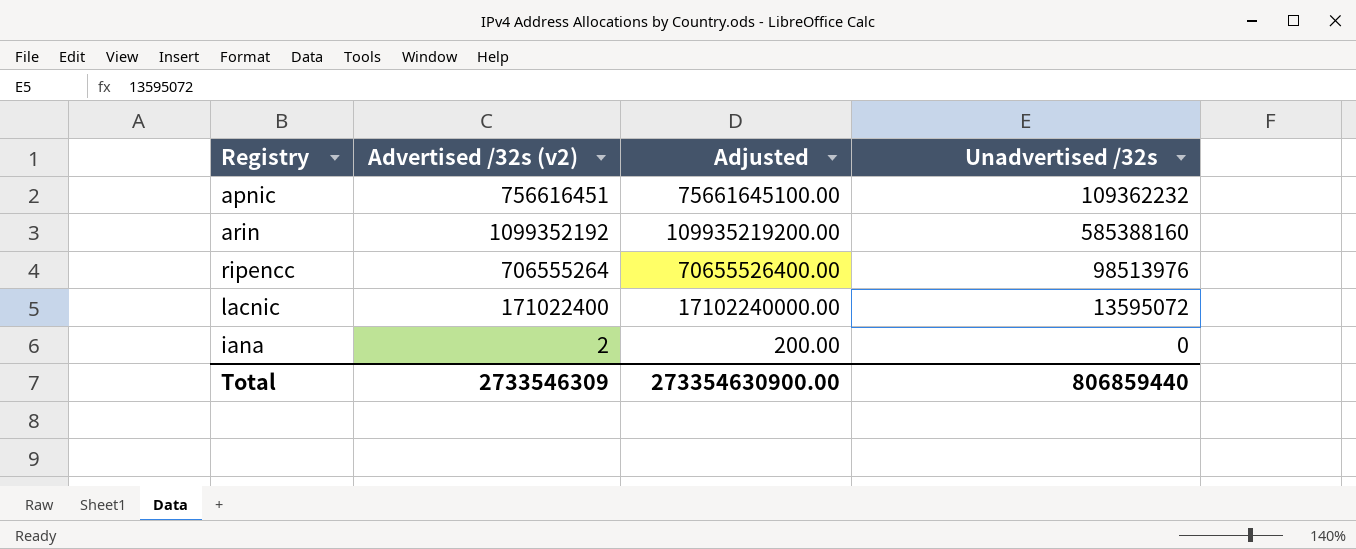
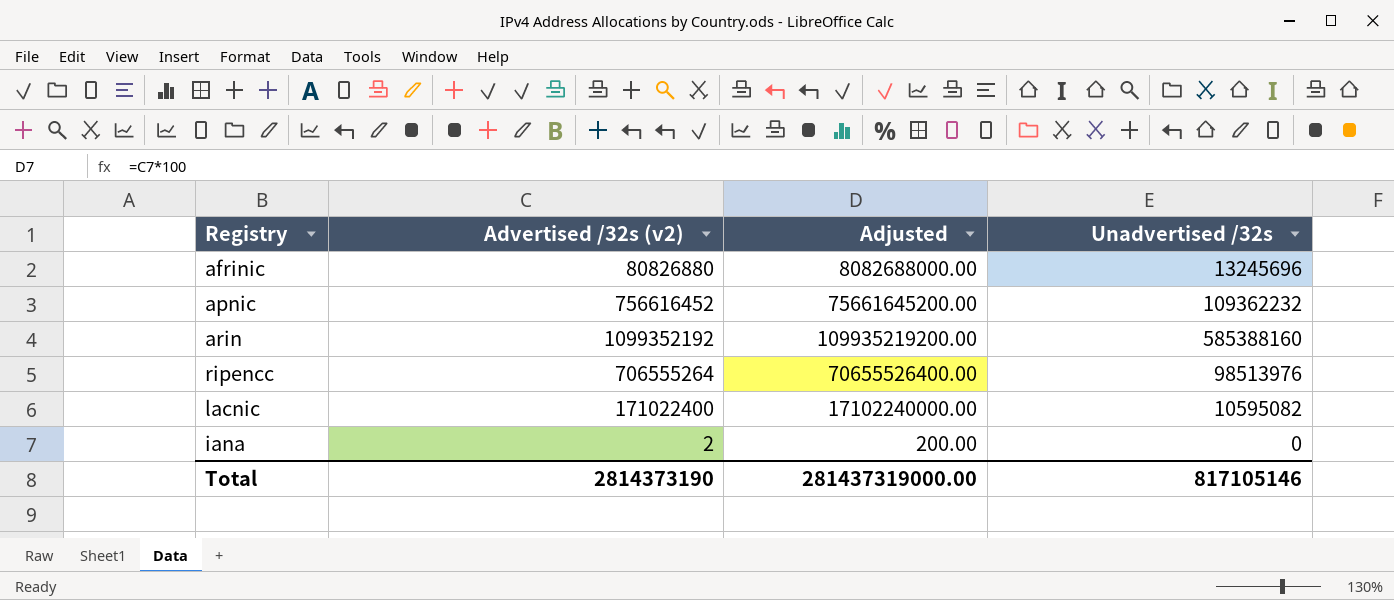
row afrinic: none -> 80826880 | 8082688000.00 | 13245696
apnic | Advertised /32s (v2): 756616451 -> 756616452
apnic | Adjusted: 75661645100.00 -> 75661645200.00
lacnic | Unadvertised /32s: 13595072 -> 10595082
Total | Advertised /32s (v2): 2733546309 -> 2814373190
Total | Adjusted: 273354630900.00 -> 281437319000.00
Total | Unadvertised /32s: 806859440 -> 817105146

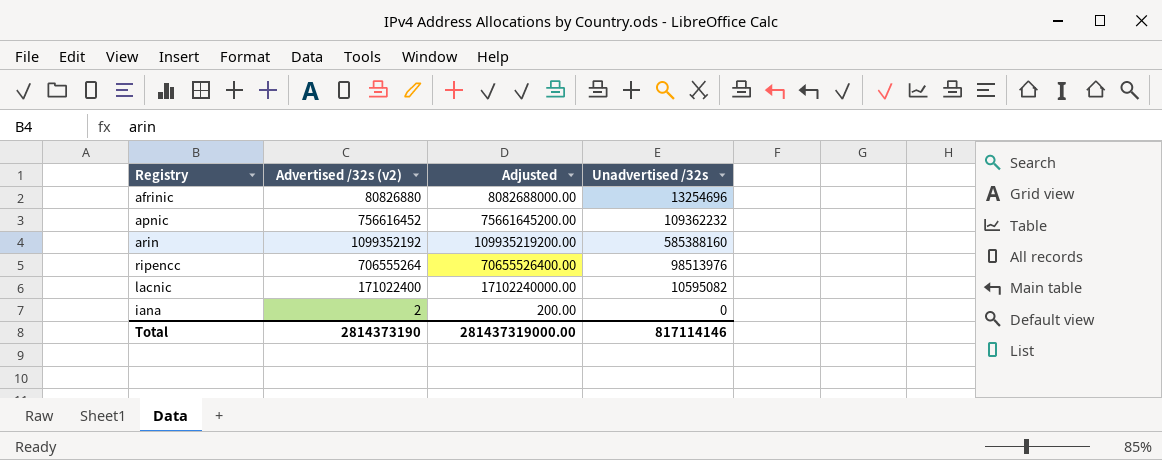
afrinic | Unadvertised /32s: 13245696 -> 13254696
Total | Unadvertised /32s: 817105146 -> 817114146

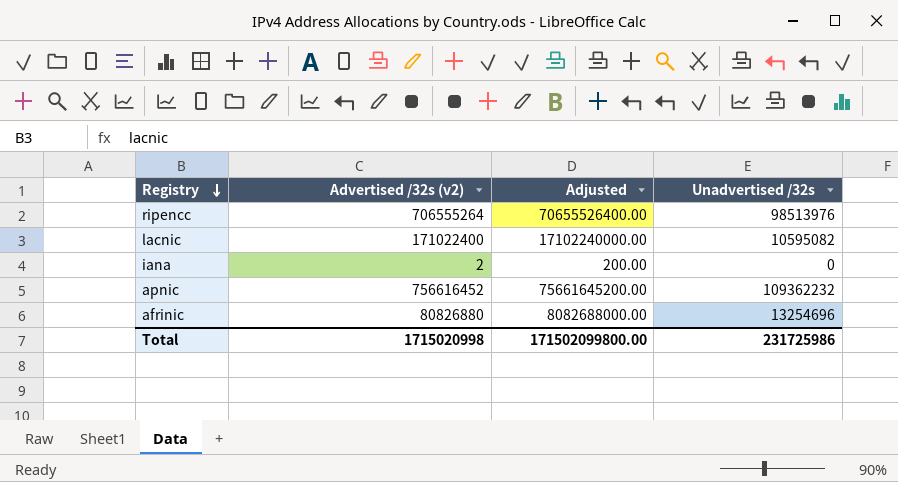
row order: none -> Registry descending
row arin: 1099352192 | 109935219200.00 | 585388160 -> none
Total | Advertised /32s (v2): 2814373190 -> 1715020998
Total | Adjusted: 281437319000.00 -> 171502099800.00
Total | Unadvertised /32s: 817114146 -> 231725986

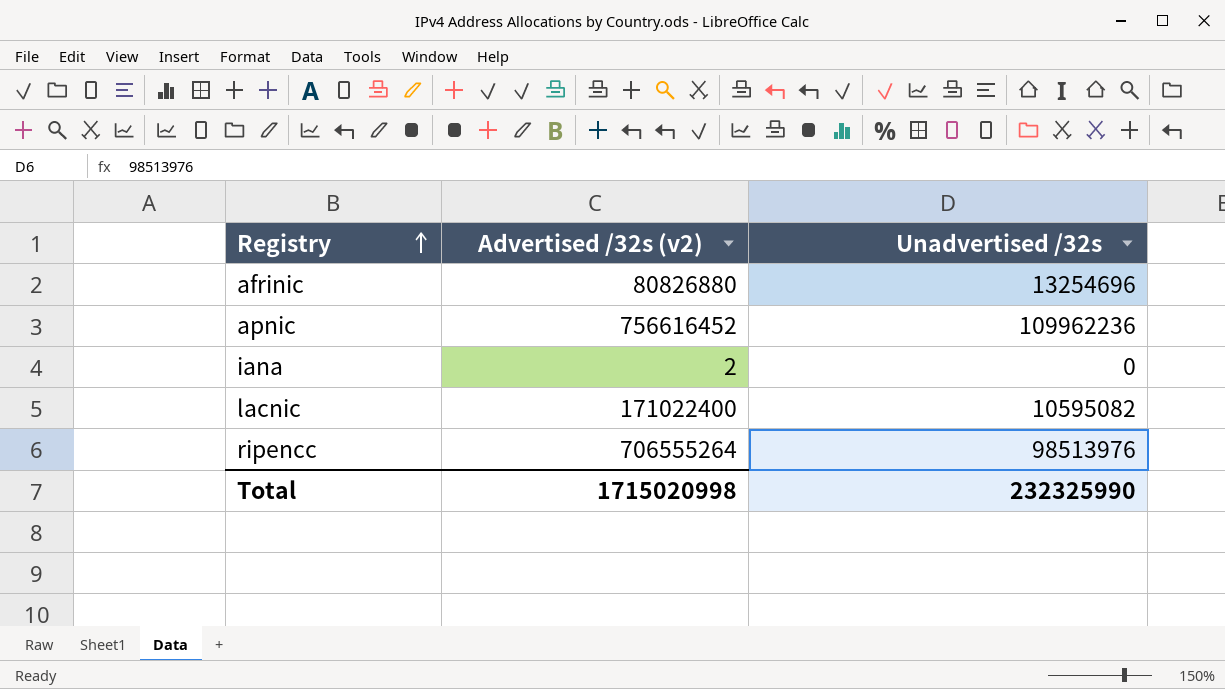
row order: Registry descending -> Registry ascending
column Adjusted | formula: [Advertised /32s (v2)] * 100 -> none
apnic | Unadvertised /32s: 109362232 -> 109962236
Total | Unadvertised /32s: 231725986 -> 232325990

